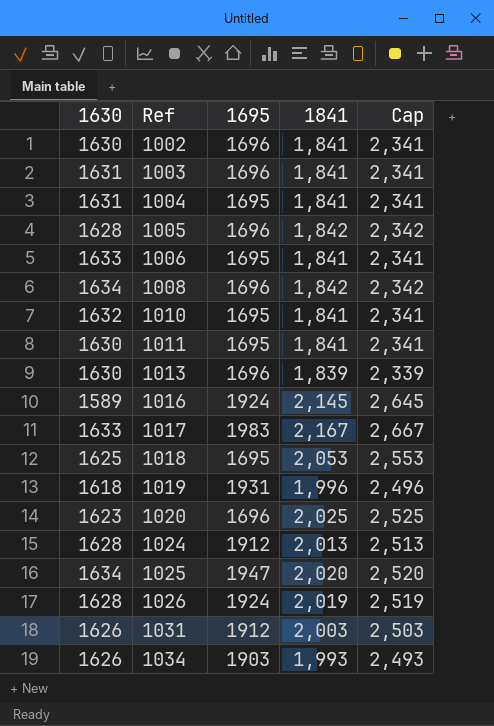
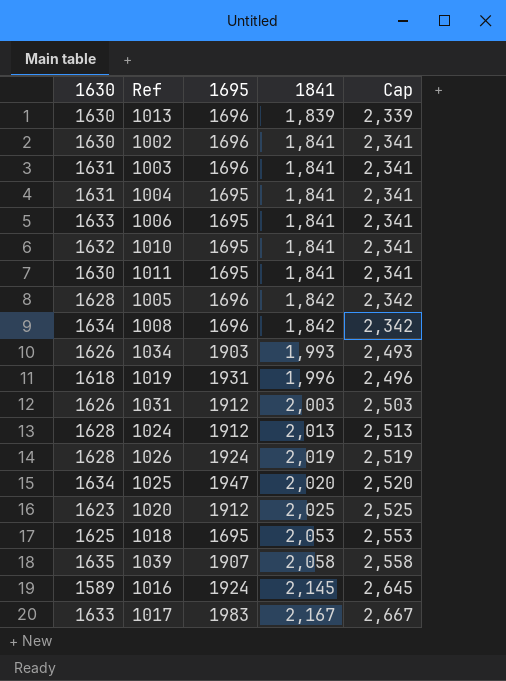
row order: Ref ascending -> 1841 ascending
1020 | 1695: 1696 -> 1912
row 1039: none -> 1635 | 1907 | 2,058 | 2,558

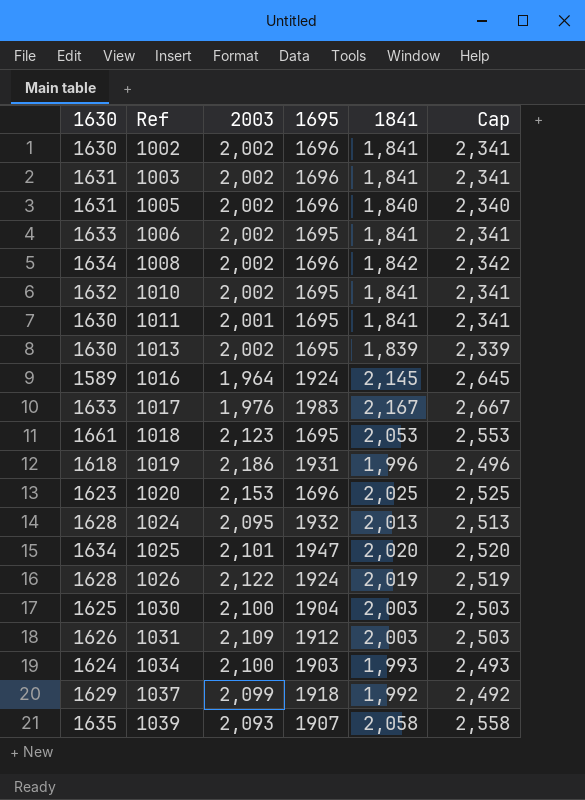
row order: 1841 ascending -> Ref ascending
column 2003 | position: none -> 3
row 1004: 1631 | 1695 | 1,841 | 2,341 -> none
1005 | 1630: 1628 -> 1631
1005 | 1841: 1,842 -> 1,840
1005 | Cap: 2,342 -> 2,340
1013 | 1695: 1696 -> 1695
1018 | 1630: 1625 -> 1661
1020 | 1695: 1912 -> 1696
1024 | 1695: 1912 -> 1932
row 1030: none -> 1625 | 2,100 | 1904 | 2,003 | 2,503
1034 | 1630: 1626 -> 1624
row 1037: none -> 1629 | 2,099 | 1918 | 1,992 | 2,492

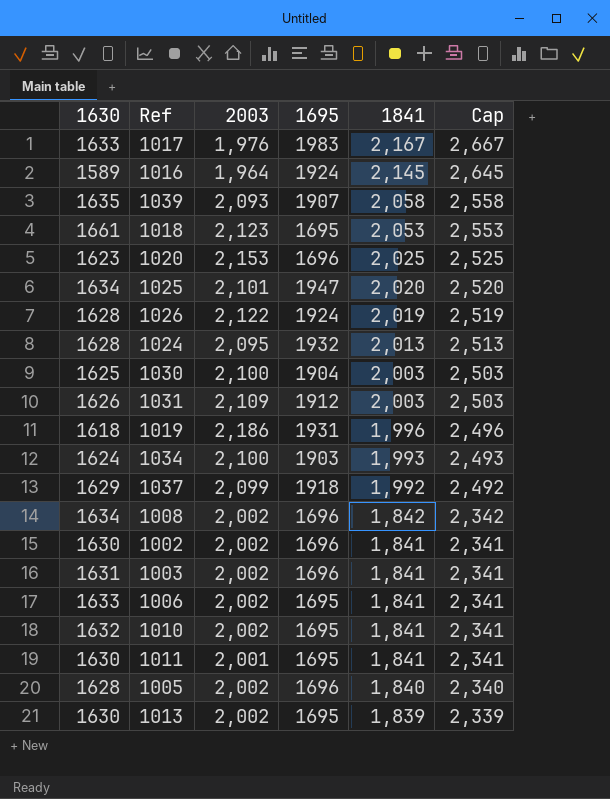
row order: Ref ascending -> 1841 descending
1005 | 1630: 1631 -> 1628

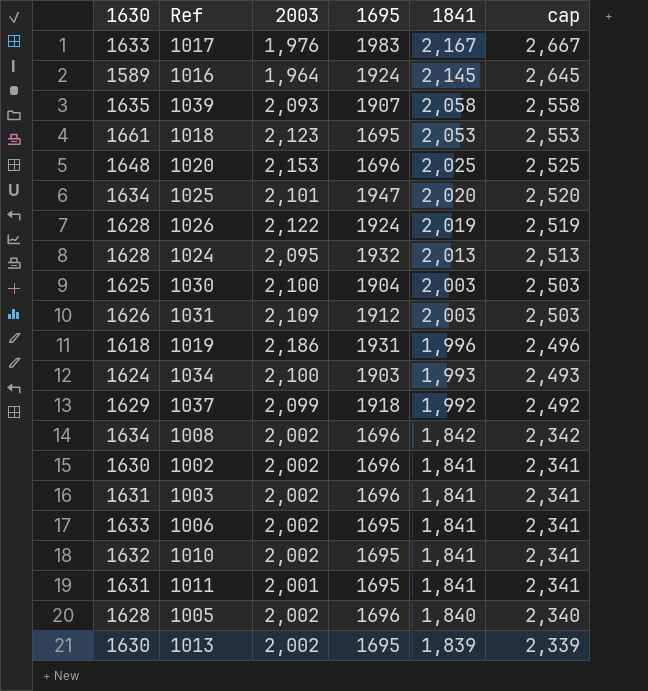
column name: Cap -> cap
1020 | 1630: 1623 -> 1648
1011 | 1630: 1630 -> 1631

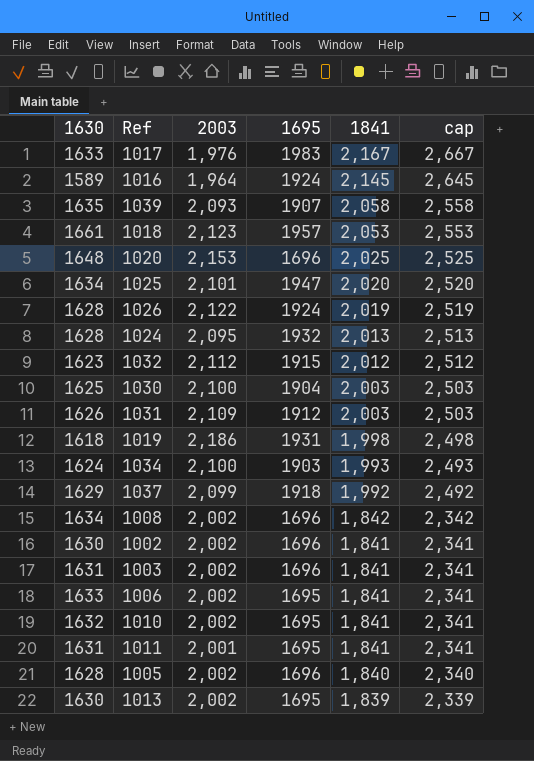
1018 | 1695: 1695 -> 1957
row 1032: none -> 1623 | 2,112 | 1915 | 2,012 | 2,512
1019 | 1841: 1,996 -> 1,998
1019 | cap: 2,496 -> 2,498

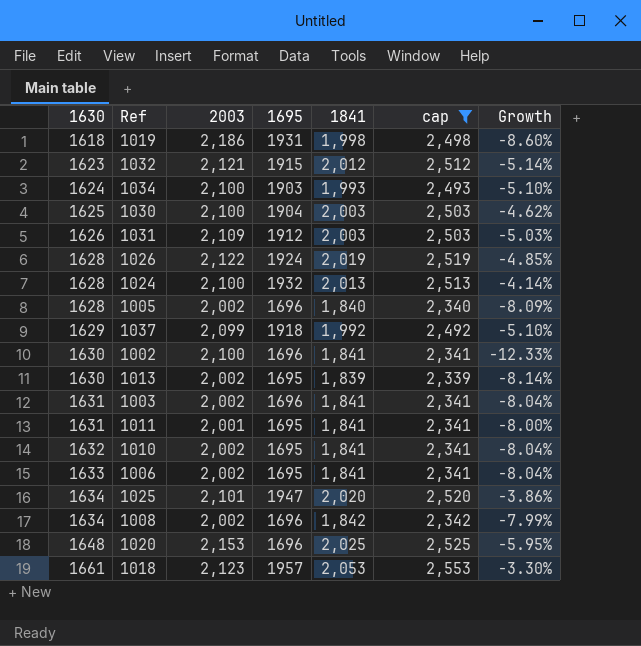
filter: none -> cap <= 2,553
row order: 1841 descending -> 1630 ascending
column Growth | formula: none -> ([1841] - [2003]) / [2003]
1032 | 2003: 2,112 -> 2,121
1024 | 2003: 2,095 -> 2,100
1002 | 2003: 2,002 -> 2,100

